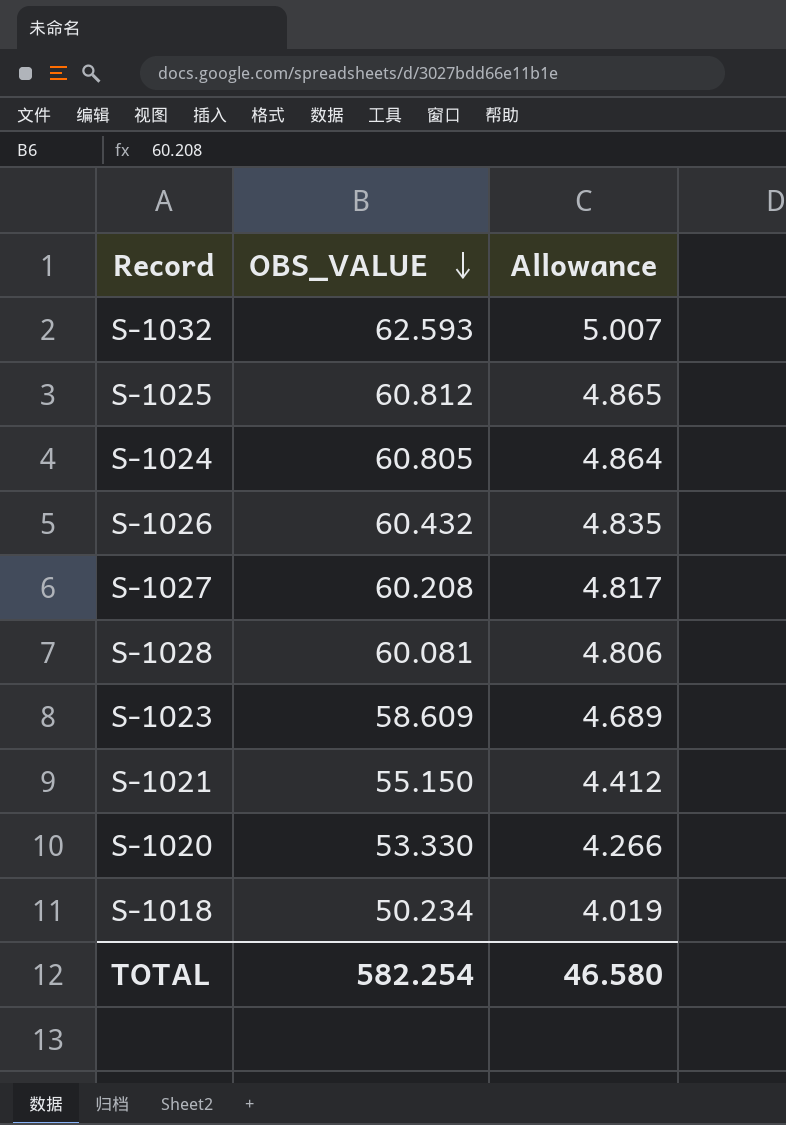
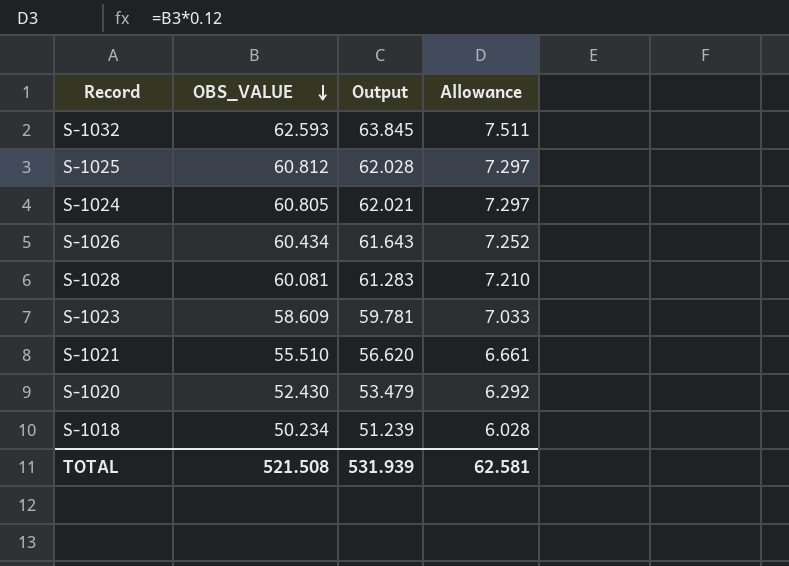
column Output | formula: none -> [OBS_VALUE] * 1.02
column Allowance | formula: [OBS_VALUE] * 0.08 -> [OBS_VALUE] * 0.12
row S-1027: 60.208 | 4.817 -> none
S-1026 | OBS_VALUE: 60.432 -> 60.434
S-1021 | OBS_VALUE: 55.150 -> 55.510
S-1020 | OBS_VALUE: 53.330 -> 52.430
TOTAL | OBS_VALUE: 582.254 -> 521.508
TOTAL | Allowance: 46.580 -> 62.581

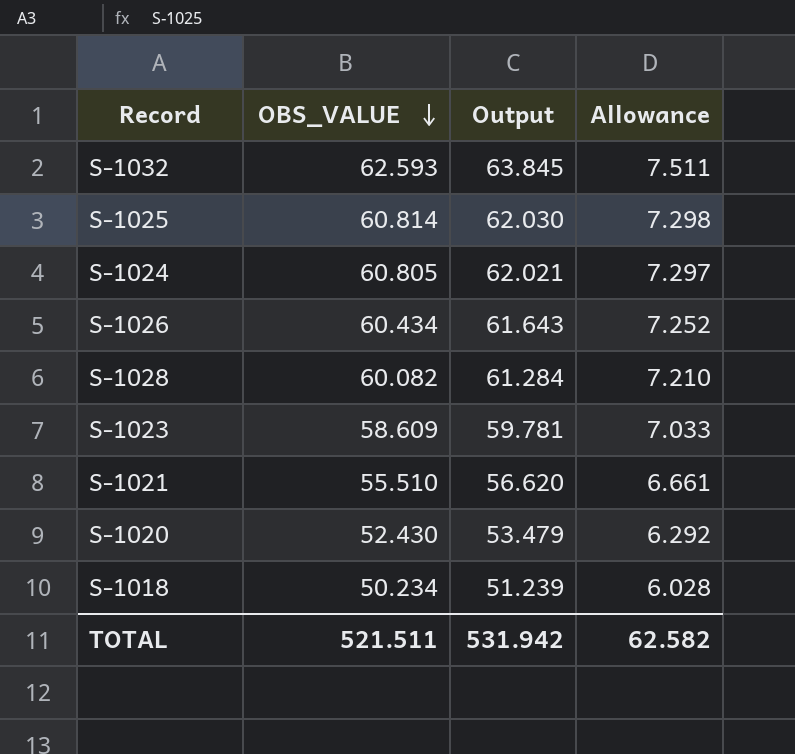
S-1025 | OBS_VALUE: 60.812 -> 60.814
S-1025 | Output: 62.028 -> 62.030
S-1025 | Allowance: 7.297 -> 7.298
S-1028 | OBS_VALUE: 60.081 -> 60.082
S-1028 | Output: 61.283 -> 61.284
TOTAL | OBS_VALUE: 521.508 -> 521.511
TOTAL | Output: 531.939 -> 531.942
TOTAL | Allowance: 62.581 -> 62.582

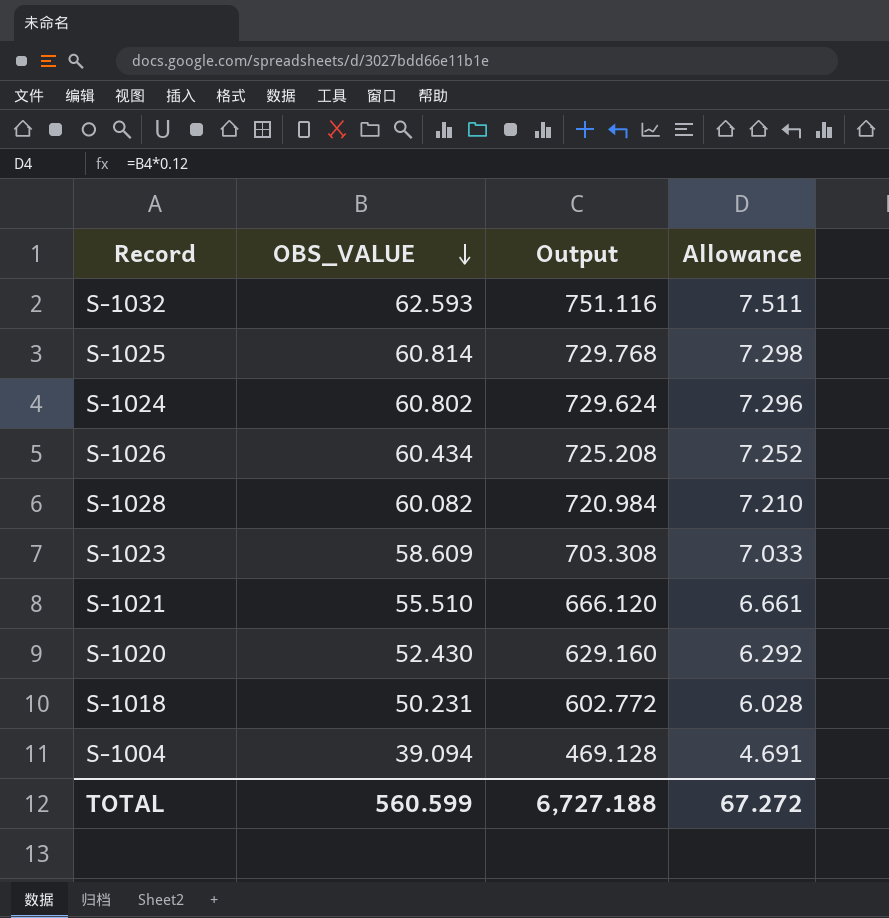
column Output | formula: [OBS_VALUE] * 1.02 -> [OBS_VALUE] * 12
S-1024 | OBS_VALUE: 60.805 -> 60.802
S-1024 | Allowance: 7.297 -> 7.296
S-1018 | OBS_VALUE: 50.234 -> 50.231
row S-1004: none -> 39.094 | 469.128 | 4.691
TOTAL | OBS_VALUE: 521.511 -> 560.599
TOTAL | Output: 531.942 -> 6,727.188
TOTAL | Allowance: 62.582 -> 67.272

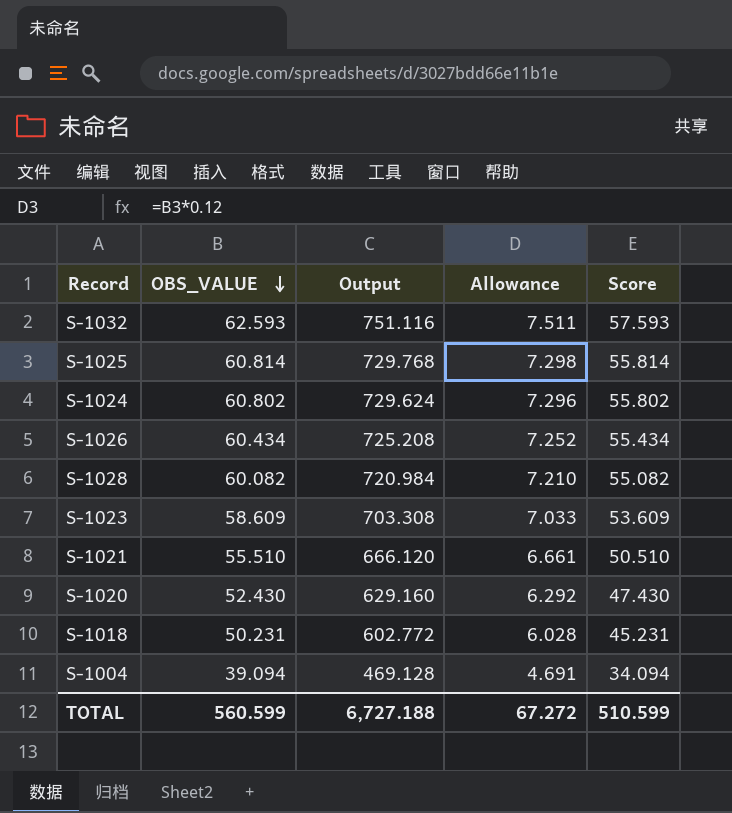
column Score | formula: none -> [OBS_VALUE] - 5

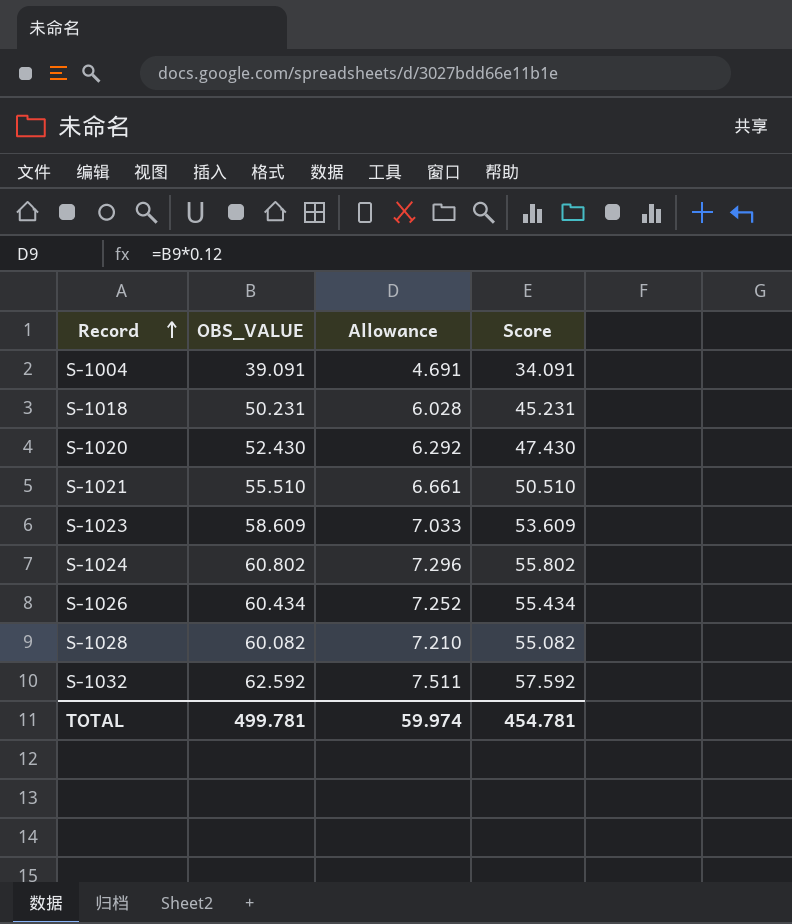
row order: OBS_VALUE descending -> Record ascending
column Output | formula: [OBS_VALUE] * 12 -> none
row S-1025: 60.814 | 729.768 | 7.298 | 55.814 -> none
S-1004 | OBS_VALUE: 39.094 -> 39.091
S-1004 | Score: 34.094 -> 34.091
S-1032 | OBS_VALUE: 62.593 -> 62.592
S-1032 | Score: 57.593 -> 57.592
TOTAL | OBS_VALUE: 560.599 -> 499.781
TOTAL | Allowance: 67.272 -> 59.974
TOTAL | Score: 510.599 -> 454.781

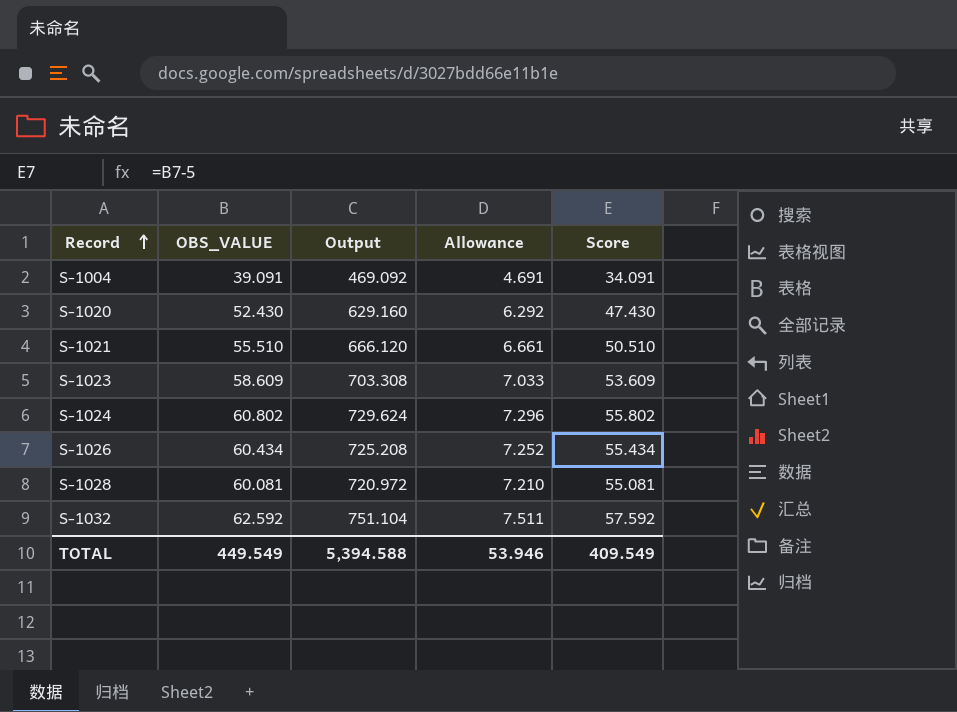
column Output | formula: none -> [OBS_VALUE] * 12
row S-1018: 50.231 | 6.028 | 45.231 -> none
S-1028 | OBS_VALUE: 60.082 -> 60.081
S-1028 | Score: 55.082 -> 55.081
TOTAL | OBS_VALUE: 499.781 -> 449.549
TOTAL | Allowance: 59.974 -> 53.946
TOTAL | Score: 454.781 -> 409.549

